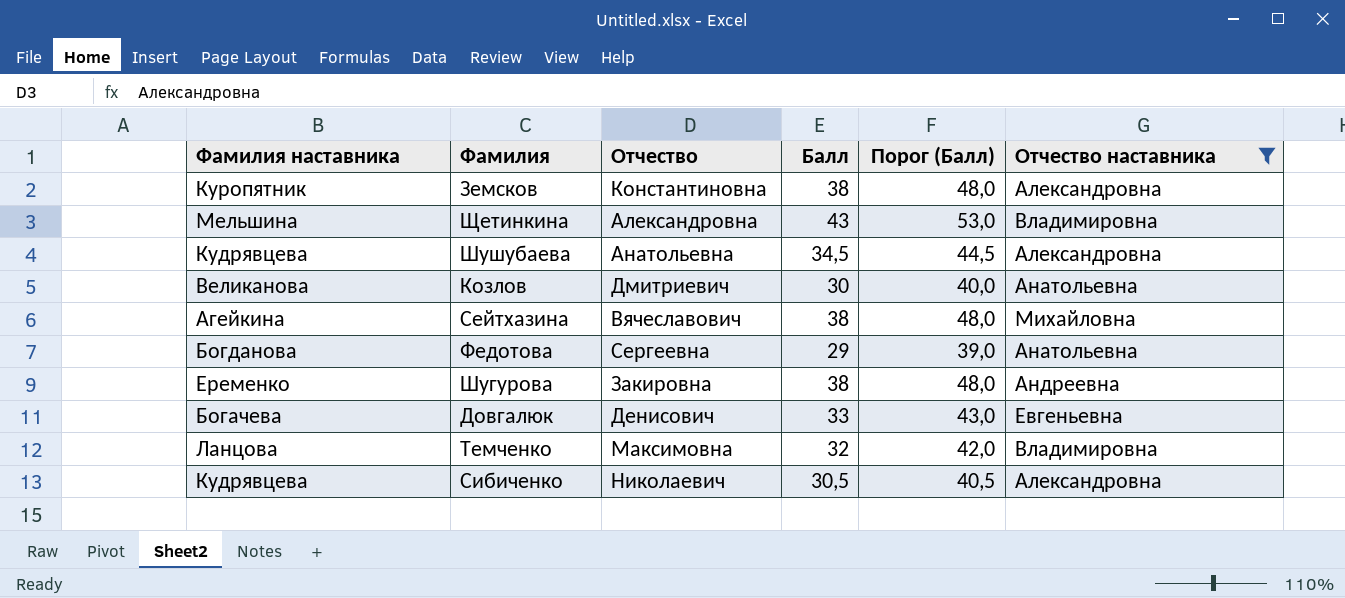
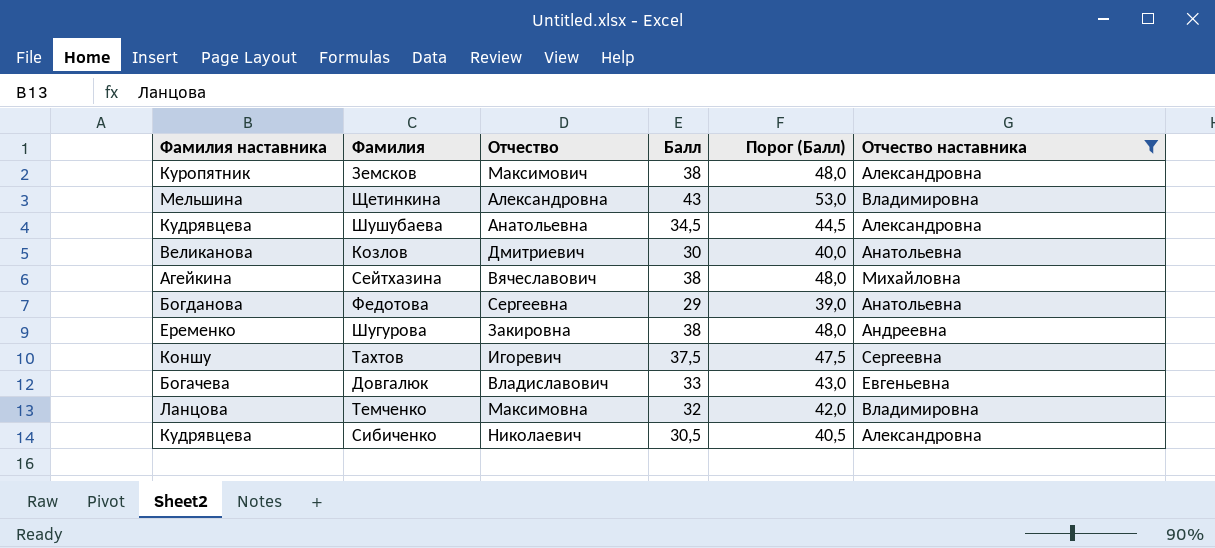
Земсков | Отчество: Константиновна -> Максимович
row Тахтов: none -> Коншу | Игоревич | 37,5 | 47,5 | Сергеевна
Довгалюк | Отчество: Денисович -> Владиславович

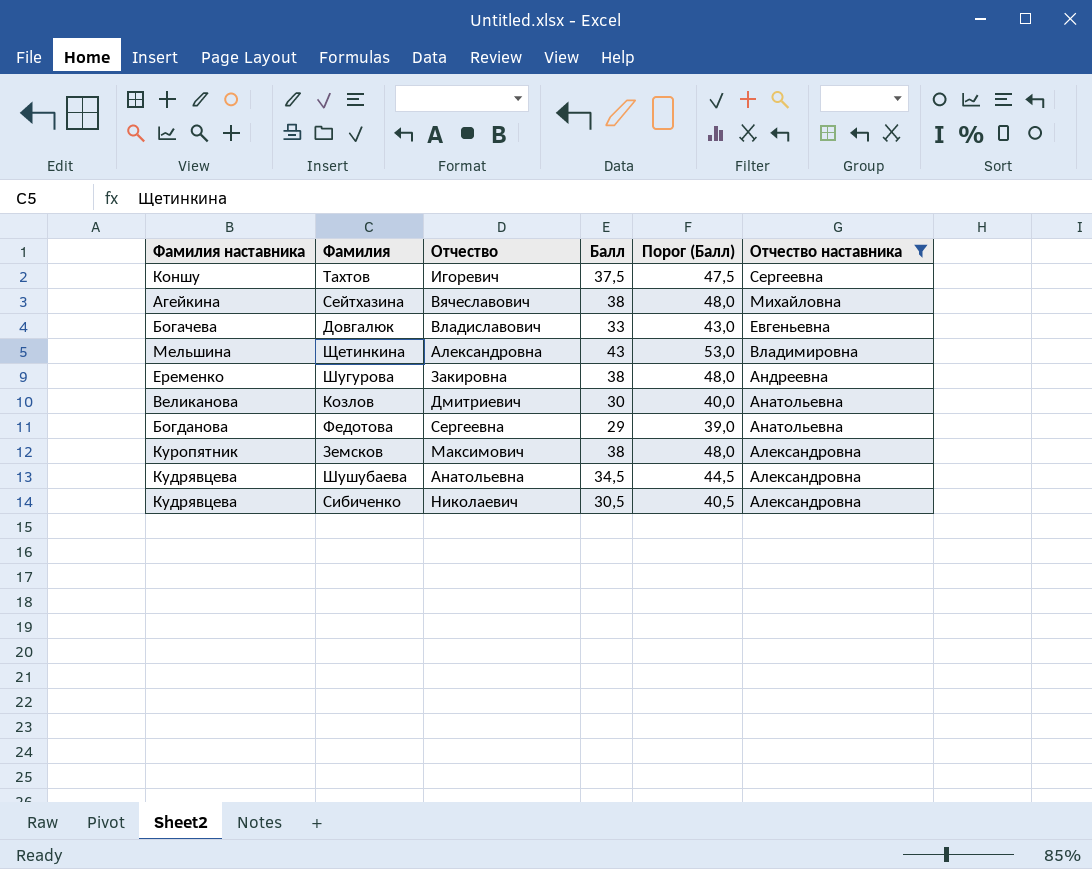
row order: none -> Отчество наставника descending
row Темченко: Ланцова | Максимовна | 32 | 42,0 | Владимировна -> none

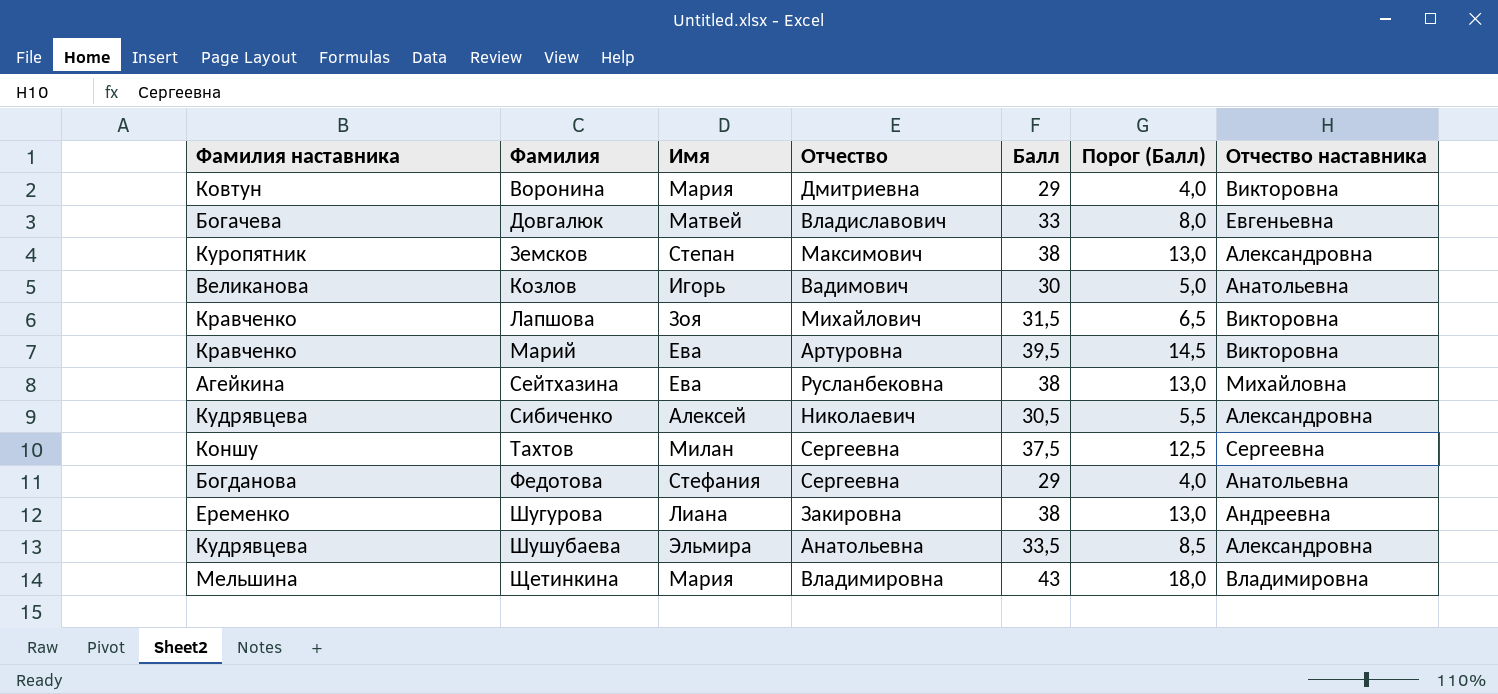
filter: Отчество наставника != Викторовна -> none
row order: Отчество наставника descending -> Фамилия ascending
column Имя | position: none -> 3
column Порог (Балл) | formula: [Балл] + 10 -> [Балл] - 25
Козлов | Отчество: Дмитриевич -> Вадимович
Сейтхазина | Отчество: Вячеславович -> Русланбековна
Тахтов | Отчество: Игоревич -> Сергеевна
Шушубаева | Балл: 34,5 -> 33,5
Щетинкина | Отчество: Александровна -> Владимировна

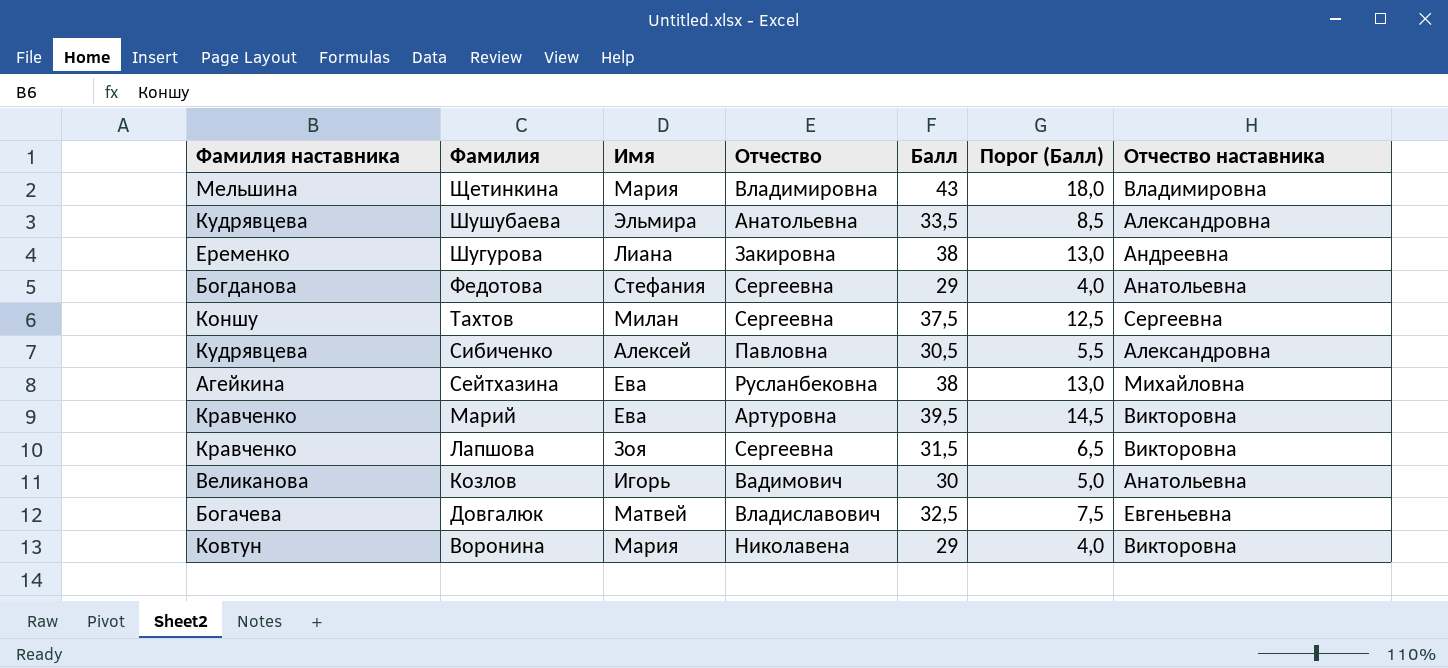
row order: Фамилия ascending -> Фамилия descending
row Земсков: Куропятник | Степан | Максимович | 38 | 13,0 | Александровна -> none
Сибиченко | Отчество: Николаевич -> Павловна
Лапшова | Отчество: Михайлович -> Сергеевна
Довгалюк | Балл: 33 -> 32,5
Довгалюк | Порог (Балл): 8,0 -> 7,5
Воронина | Отчество: Дмитриевна -> Николавена

